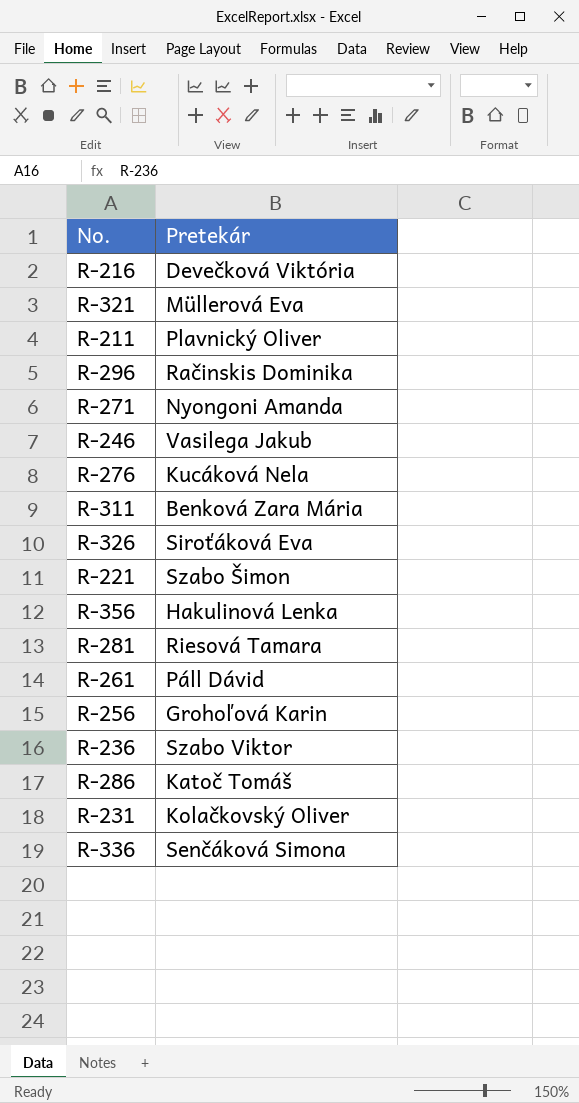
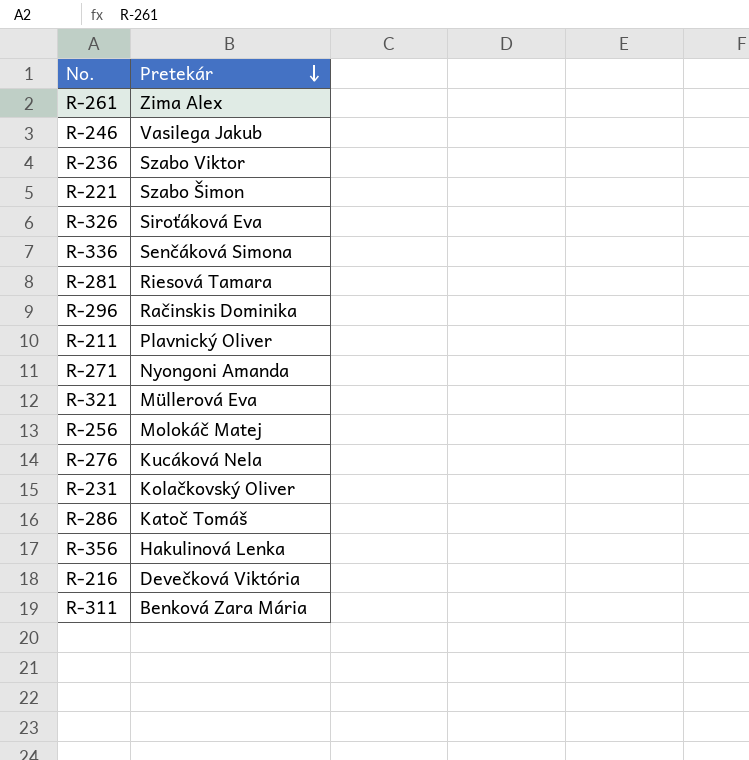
row order: none -> Pretekár descending
R-261 | Pretekár: Páll Dávid -> Zima Alex
R-256 | Pretekár: Grohoľová Karin -> Molokáč Matej

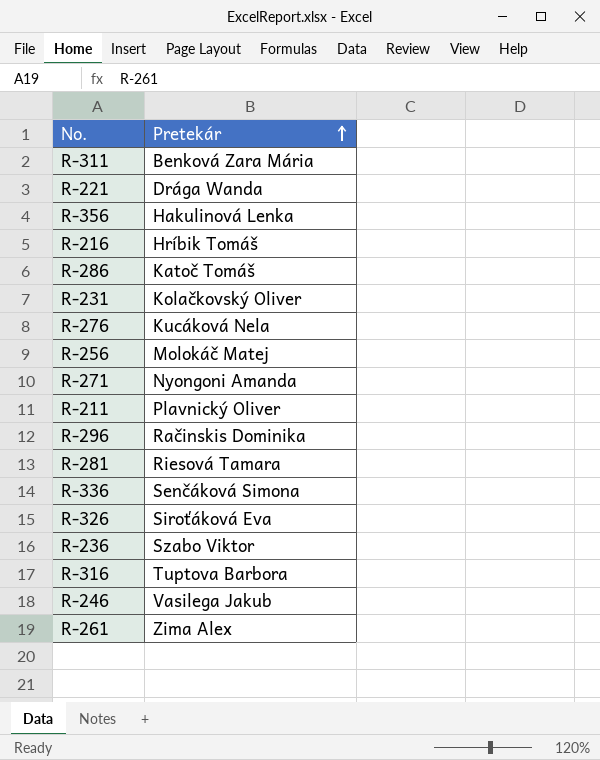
row order: Pretekár descending -> Pretekár ascending
row R-321: Müllerová Eva -> none
R-221 | Pretekár: Szabo Šimon -> Drága Wanda
R-216 | Pretekár: Devečková Viktória -> Hríbik Tomáš
row R-316: none -> Tuptova Barbora

